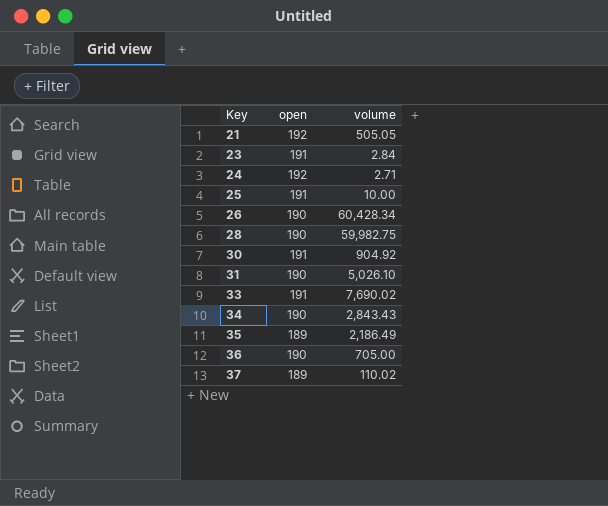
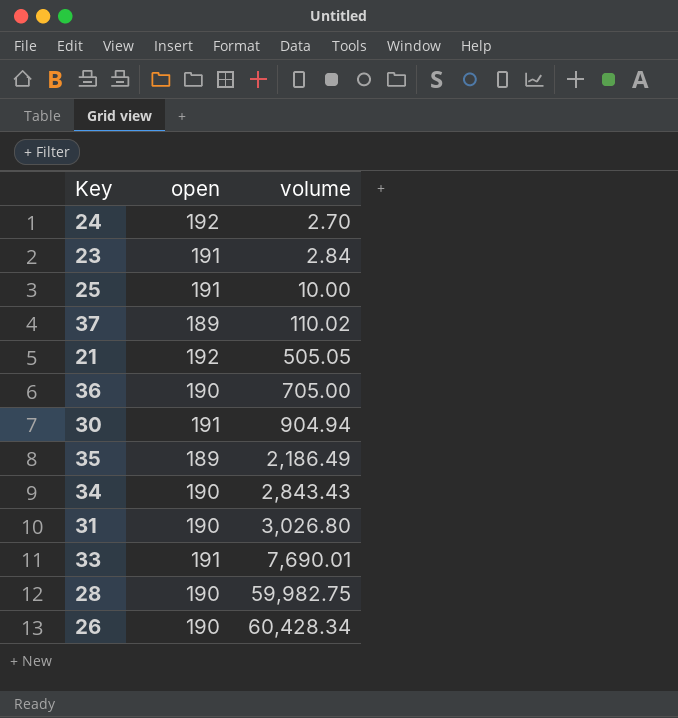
row order: Key ascending -> volume ascending
24 | volume: 2.71 -> 2.70
30 | volume: 904.92 -> 904.94
31 | volume: 5,026.10 -> 3,026.80
33 | volume: 7,690.02 -> 7,690.01

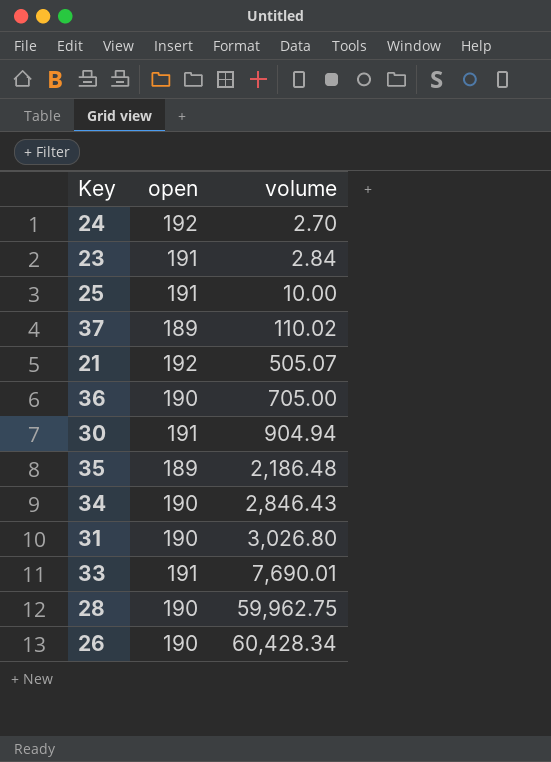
21 | volume: 505.05 -> 505.07
35 | volume: 2,186.49 -> 2,186.48
34 | volume: 2,843.43 -> 2,846.43
28 | volume: 59,982.75 -> 59,962.75

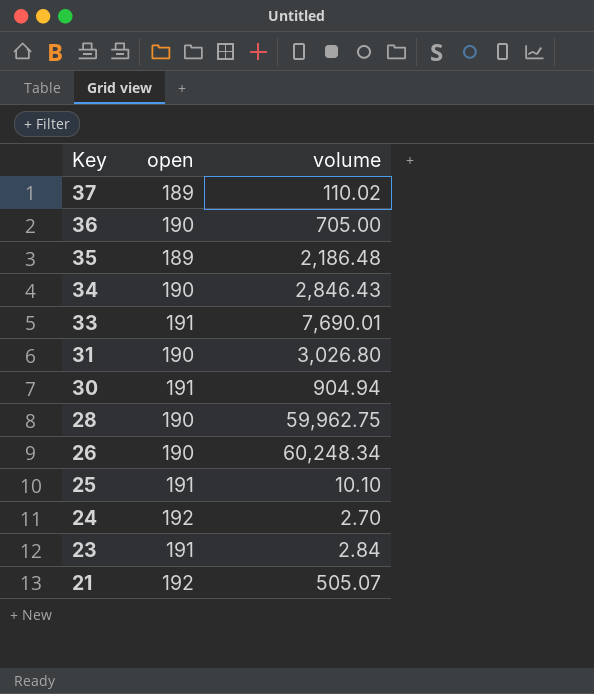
row order: volume ascending -> Key descending
26 | volume: 60,428.34 -> 60,248.34
25 | volume: 10.00 -> 10.10

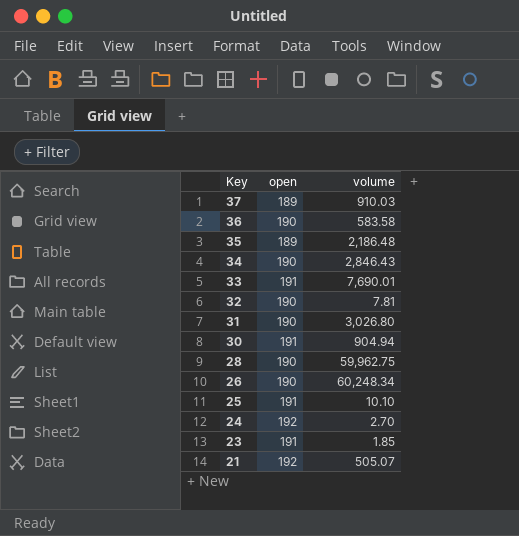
37 | volume: 110.02 -> 910.03
36 | volume: 705.00 -> 583.58
row 32: none -> 190 | 7.81
23 | volume: 2.84 -> 1.85

